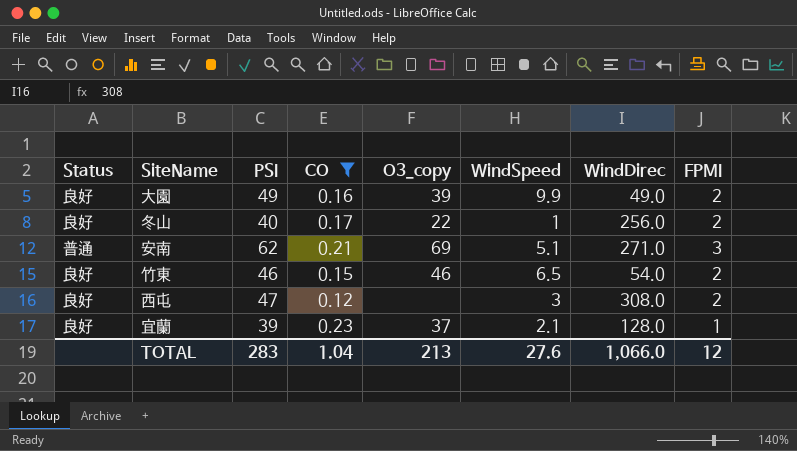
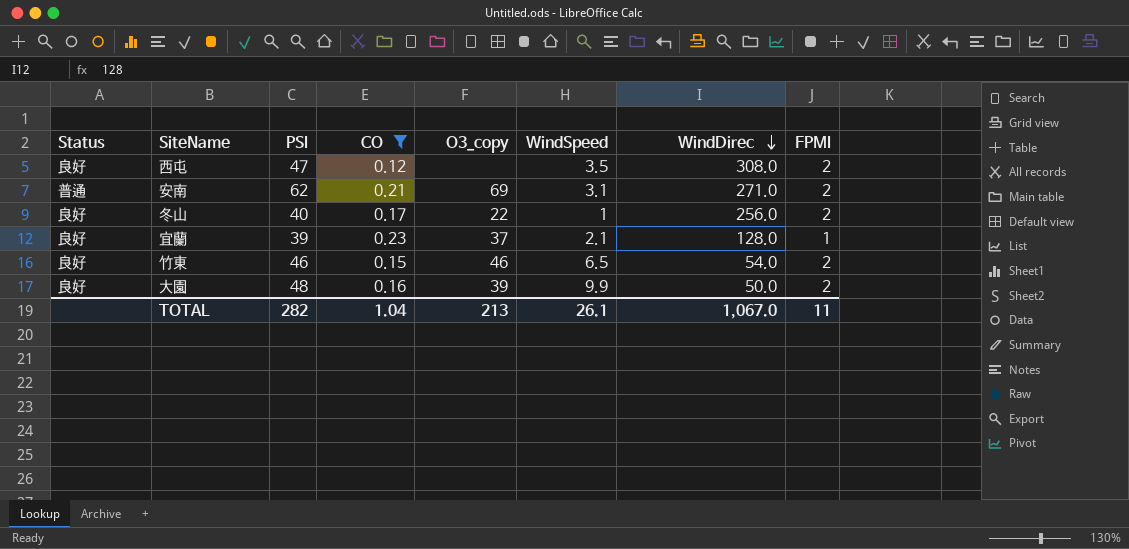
row order: none -> WindDirec descending
西屯 | WindSpeed: 3 -> 3.5
安南 | WindSpeed: 5.1 -> 3.1
安南 | FPMI: 3 -> 2
大園 | PSI: 49 -> 48
大園 | WindDirec: 49.0 -> 50.0
TOTAL | PSI: 283 -> 282
TOTAL | WindSpeed: 27.6 -> 26.1
TOTAL | WindDirec: 1,066.0 -> 1,067.0
TOTAL | FPMI: 12 -> 11

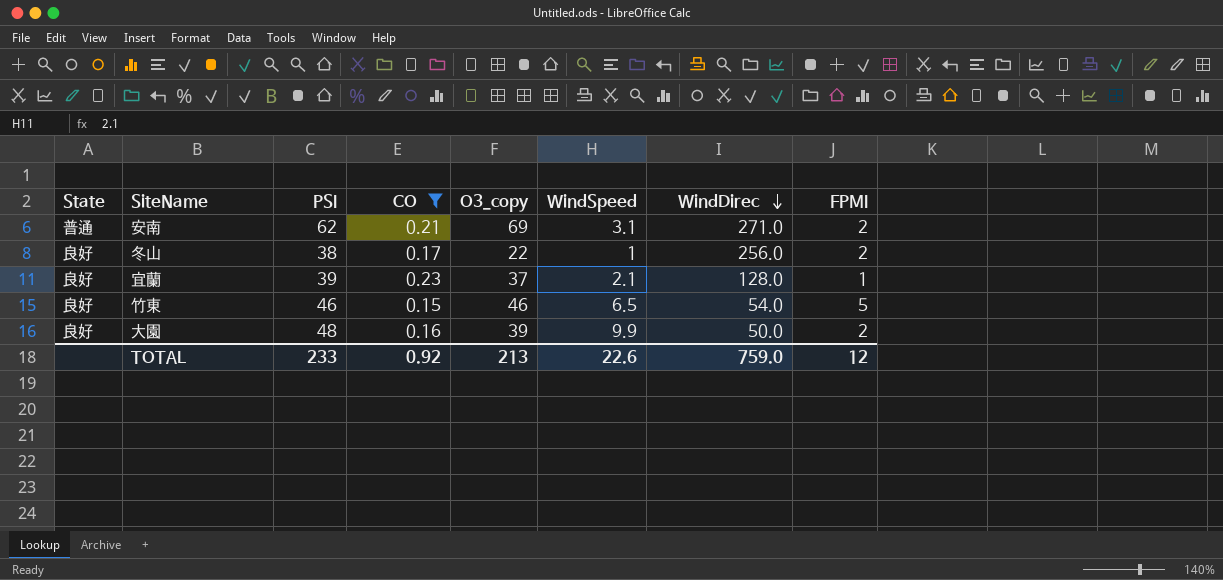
column name: Status -> State
row 西屯: 良好 | 47 | 0.12 | none | 3.5 | 308.0 | 2 -> none
冬山 | PSI: 40 -> 38
竹東 | FPMI: 2 -> 5
TOTAL | PSI: 282 -> 233
TOTAL | CO: 1.04 -> 0.92
TOTAL | WindSpeed: 26.1 -> 22.6
TOTAL | WindDirec: 1,067.0 -> 759.0
TOTAL | FPMI: 11 -> 12

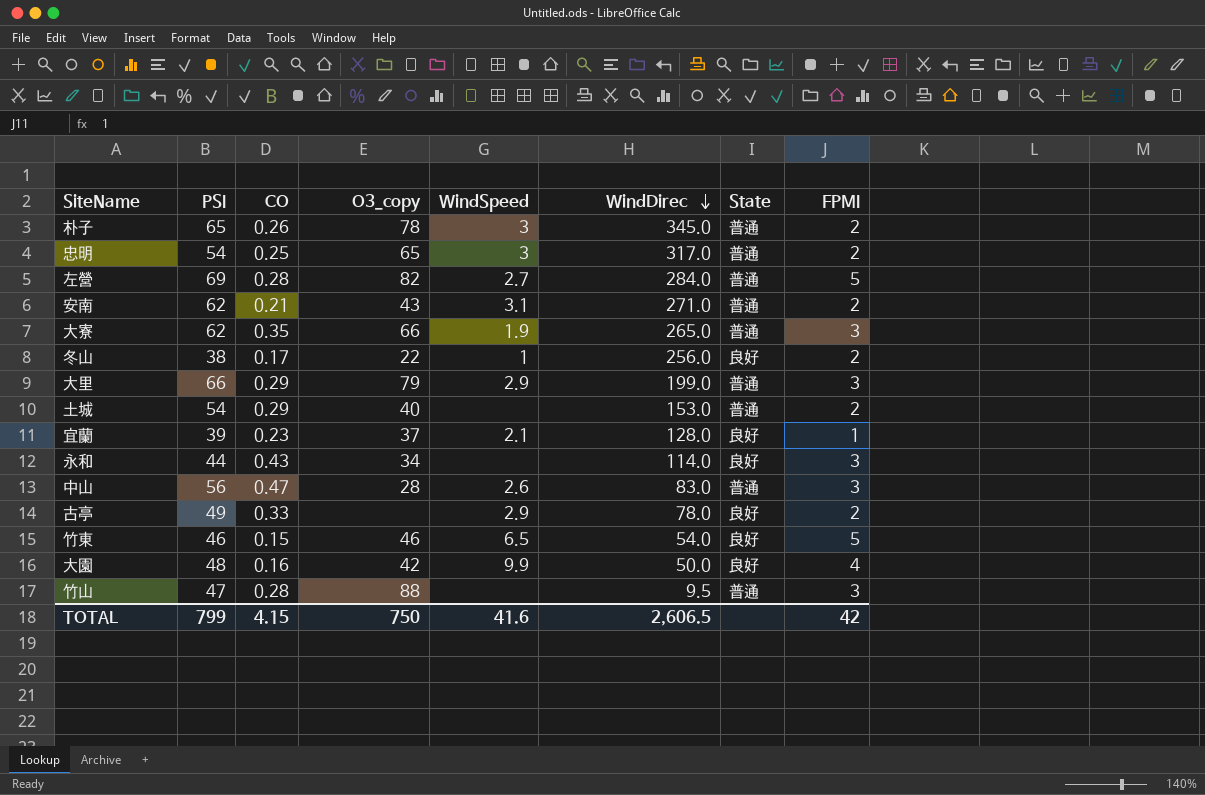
filter: CO <= 0.23 -> none
column State | position: 1 -> 7
安南 | O3_copy: 69 -> 43
大園 | O3_copy: 39 -> 42
大園 | FPMI: 2 -> 4
TOTAL | PSI: 233 -> 799
TOTAL | CO: 0.92 -> 4.15
TOTAL | O3_copy: 213 -> 750
TOTAL | WindSpeed: 22.6 -> 41.6
TOTAL | WindDirec: 759.0 -> 2,606.5
TOTAL | FPMI: 12 -> 42

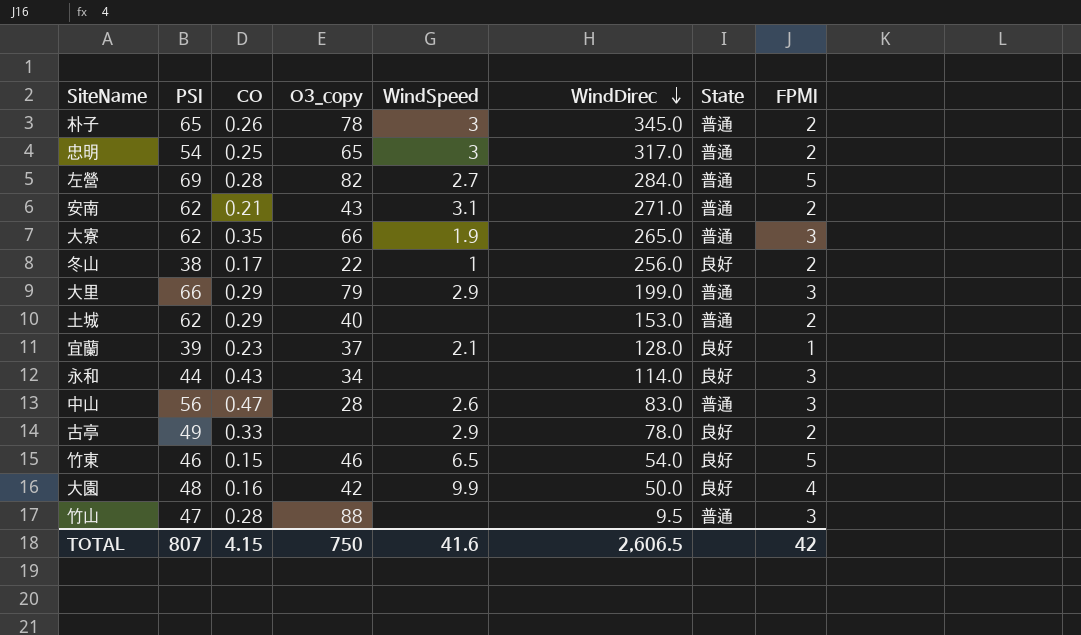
土城 | PSI: 54 -> 62
TOTAL | PSI: 799 -> 807

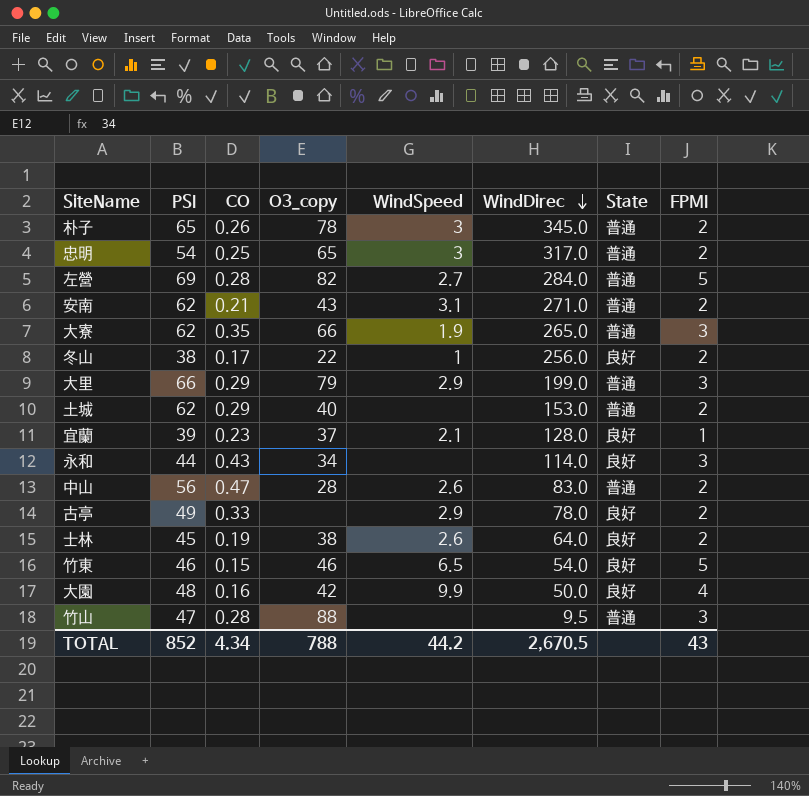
中山 | FPMI: 3 -> 2
row 士林: none -> 45 | 0.19 | 38 | 2.6 | 64.0 | 良好 | 2
TOTAL | PSI: 807 -> 852
TOTAL | CO: 4.15 -> 4.34
TOTAL | O3_copy: 750 -> 788
TOTAL | WindSpeed: 41.6 -> 44.2
TOTAL | WindDirec: 2,606.5 -> 2,670.5
TOTAL | FPMI: 42 -> 43

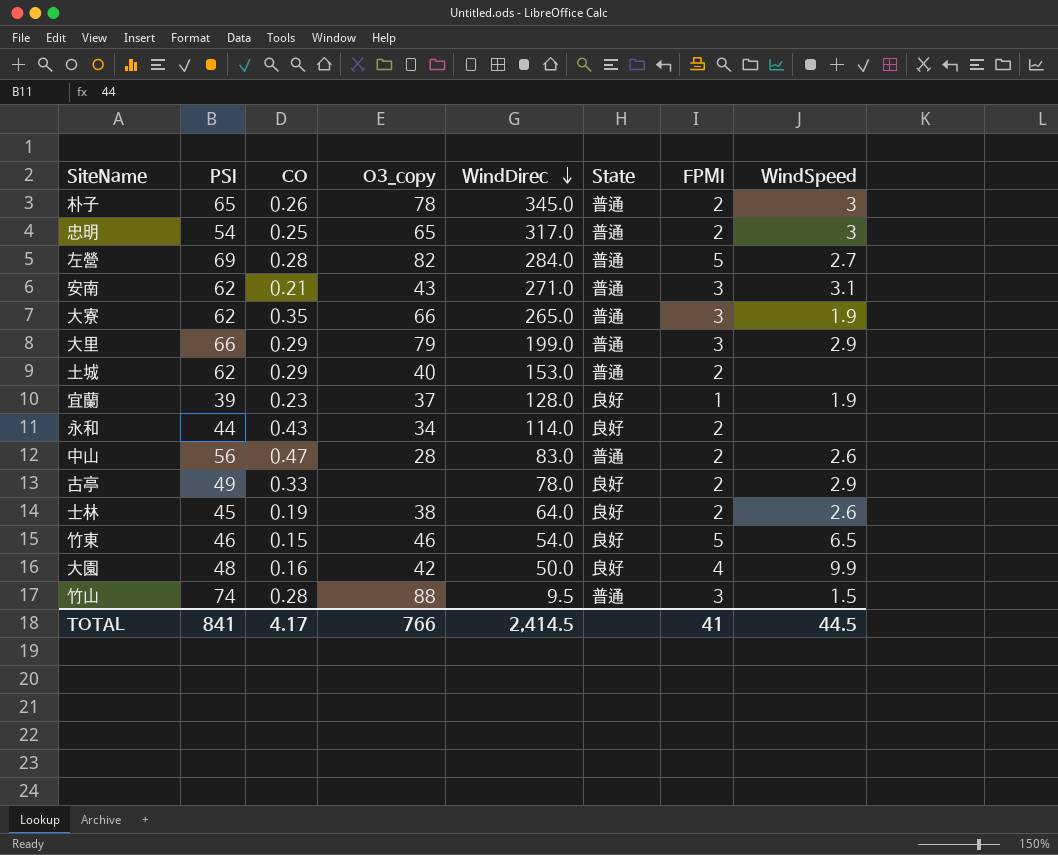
column WindSpeed | position: 5 -> 8
row 冬山: 38 | 0.17 | 22 | 1 | 256.0 | 良好 | 2 -> none
安南 | FPMI: 2 -> 3
宜蘭 | WindSpeed: 2.1 -> 1.9
永和 | FPMI: 3 -> 2
竹山 | PSI: 47 -> 74
竹山 | WindSpeed: none -> 1.5
TOTAL | PSI: 852 -> 841
TOTAL | CO: 4.34 -> 4.17
TOTAL | O3_copy: 788 -> 766
TOTAL | WindDirec: 2,670.5 -> 2,414.5
TOTAL | FPMI: 43 -> 41
TOTAL | WindSpeed: 44.2 -> 44.5

